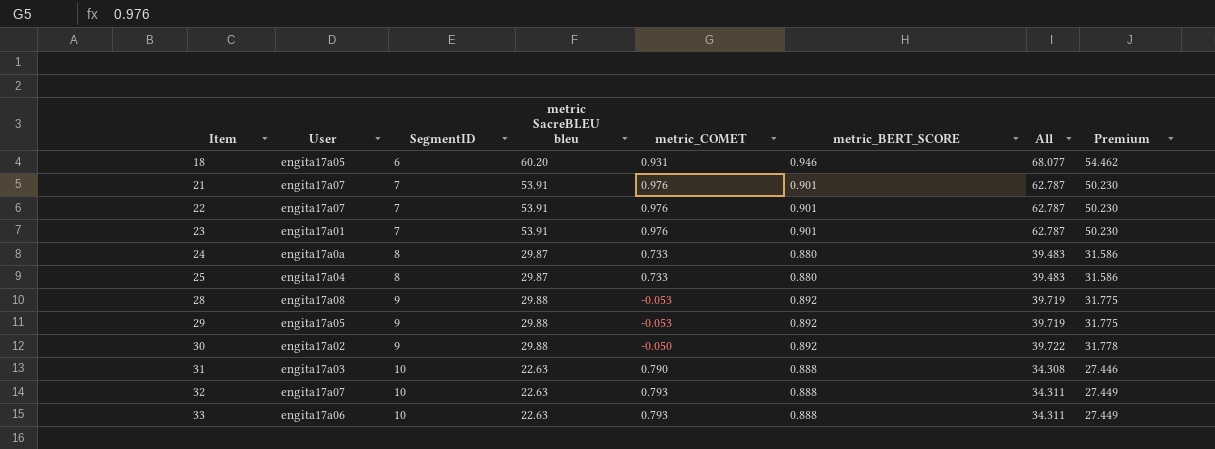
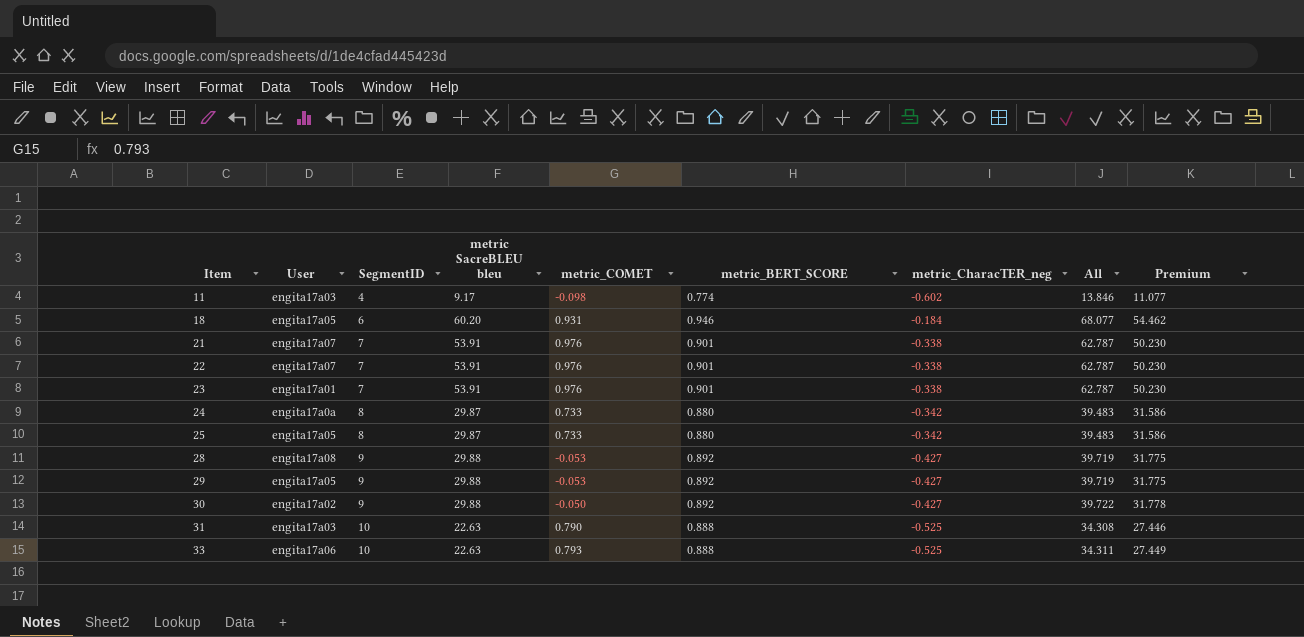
column metric_CharacTER_neg | position: none -> 7
row 32: engita17a07 | 10 | 22.63 | 0.793 | 0.888 | 34.311 | 27.449 -> none
row 11: none -> engita17a03 | 4 | 9.17 | -0.098 | 0.774 | -0.602 | 13.846 | 11.077
25 | User: engita17a04 -> engita17a05

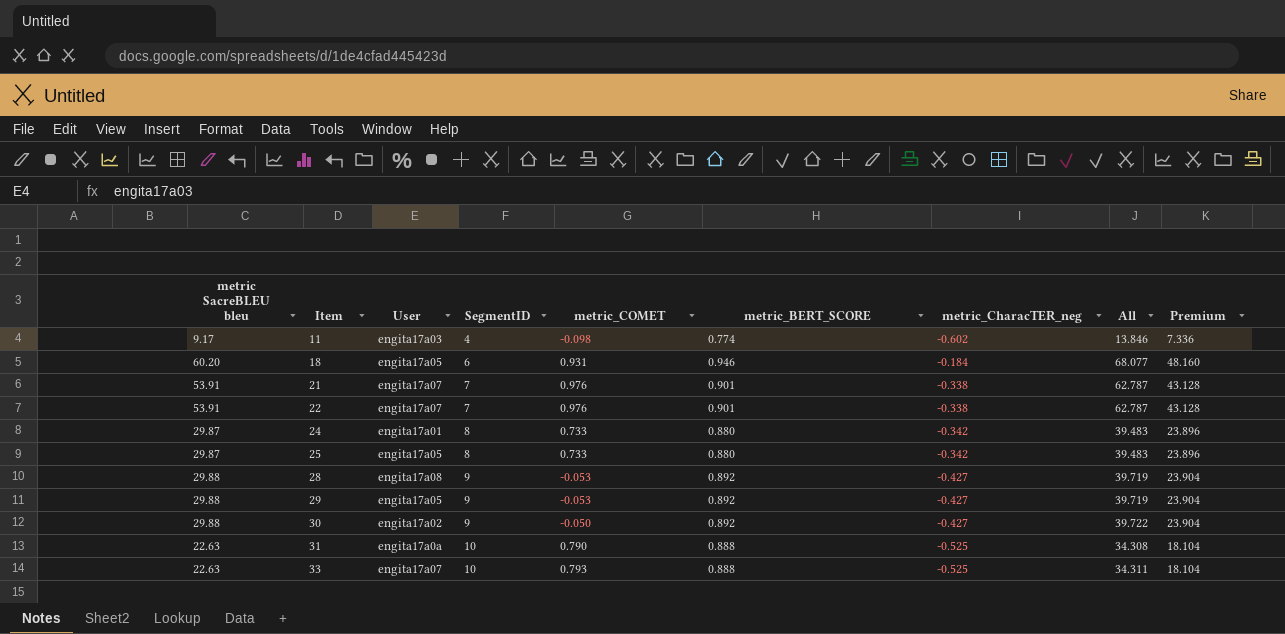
column metric SacreBLEU bleu | position: 4 -> 1
column Premium | formula: [All] * 0.8 -> [metric SacreBLEU bleu] * 0.8
row 23: engita17a01 | 7 | 53.91 | 0.976 | 0.901 | -0.338 | 62.787 | 50.230 -> none
24 | User: engita17a0a -> engita17a01
31 | User: engita17a03 -> engita17a0a
33 | User: engita17a06 -> engita17a07

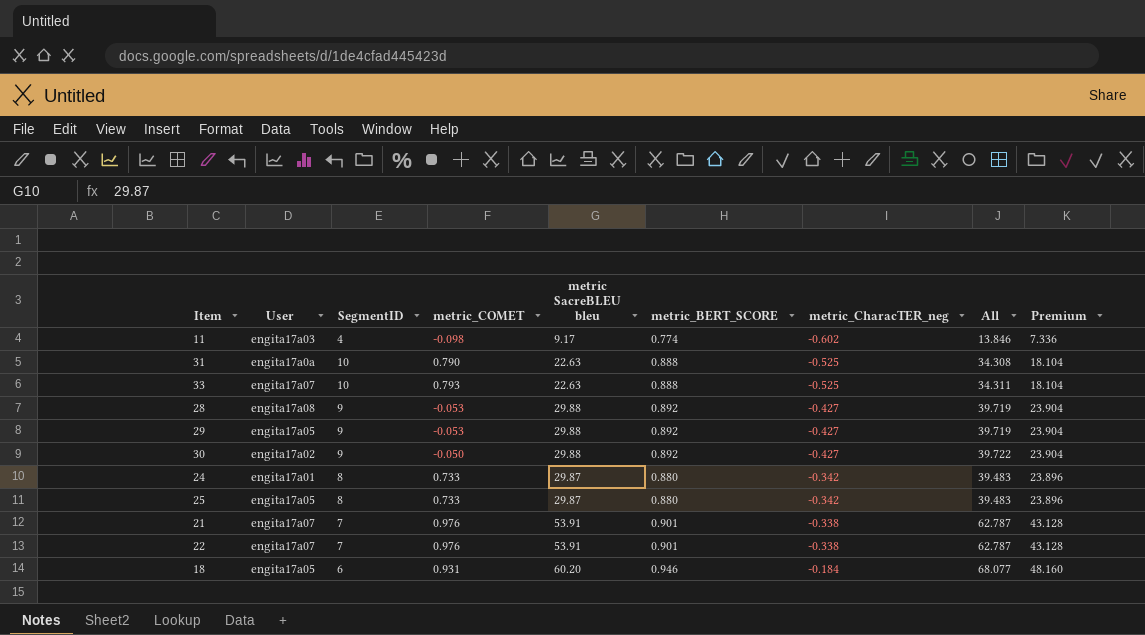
row order: Item ascending -> metric_CharacTER_neg ascending
column metric SacreBLEU bleu | position: 1 -> 5

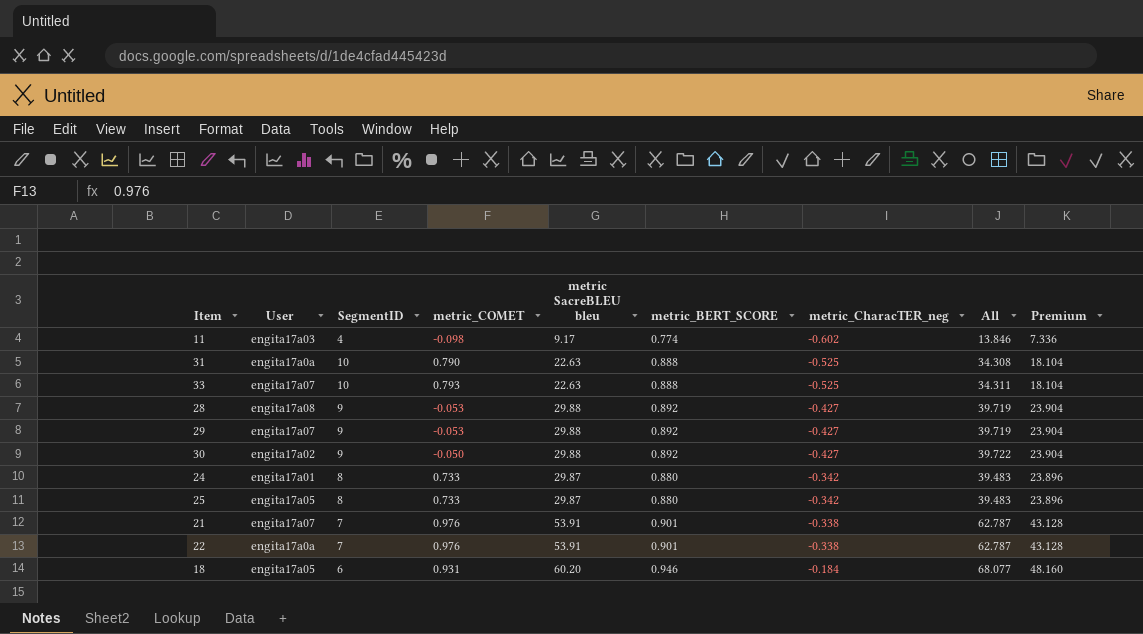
29 | User: engita17a05 -> engita17a07
22 | User: engita17a07 -> engita17a0a

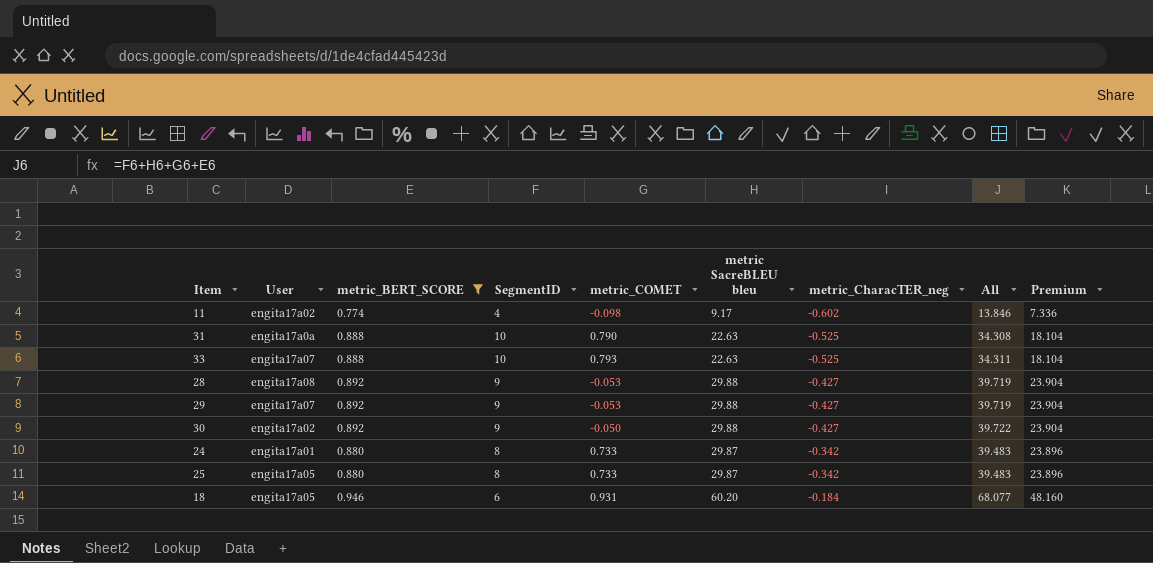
filter: none -> metric_BERT_SCORE != 0.901
column metric_BERT_SCORE | position: 6 -> 3
11 | User: engita17a03 -> engita17a02

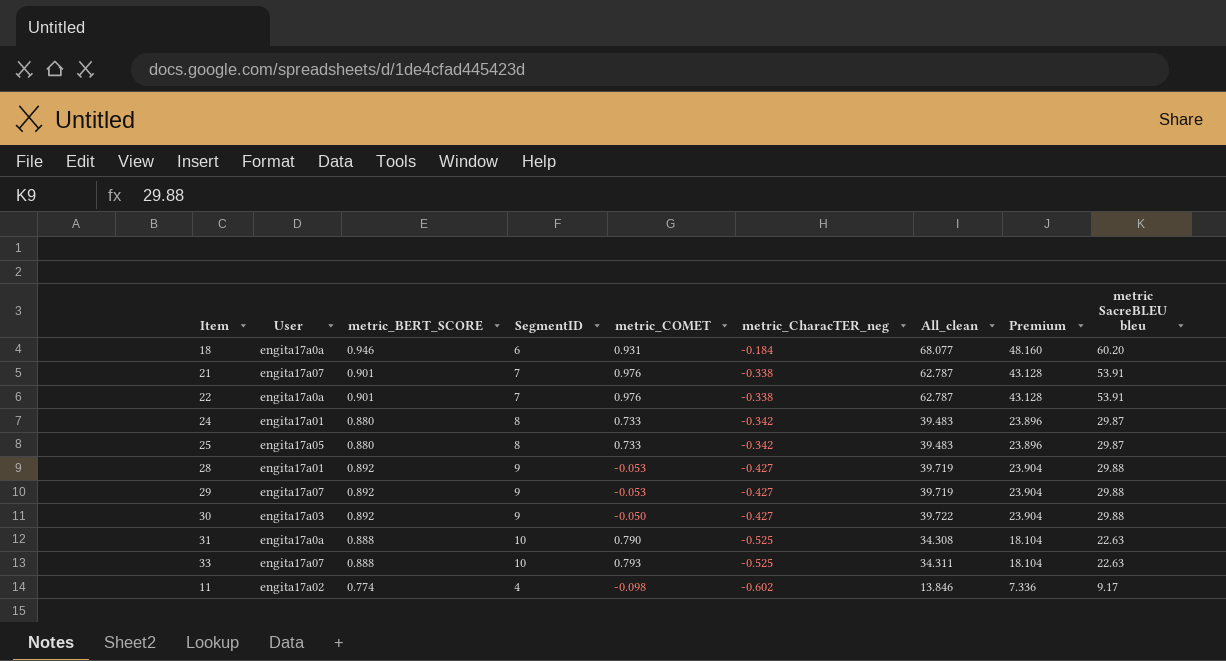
filter: metric_BERT_SCORE != 0.901 -> none
row order: metric_CharacTER_neg ascending -> metric_CharacTER_neg descending
column name: All -> All_clean
column metric SacreBLEU bleu | position: 6 -> 9
18 | User: engita17a05 -> engita17a0a
28 | User: engita17a08 -> engita17a01
30 | User: engita17a02 -> engita17a03

